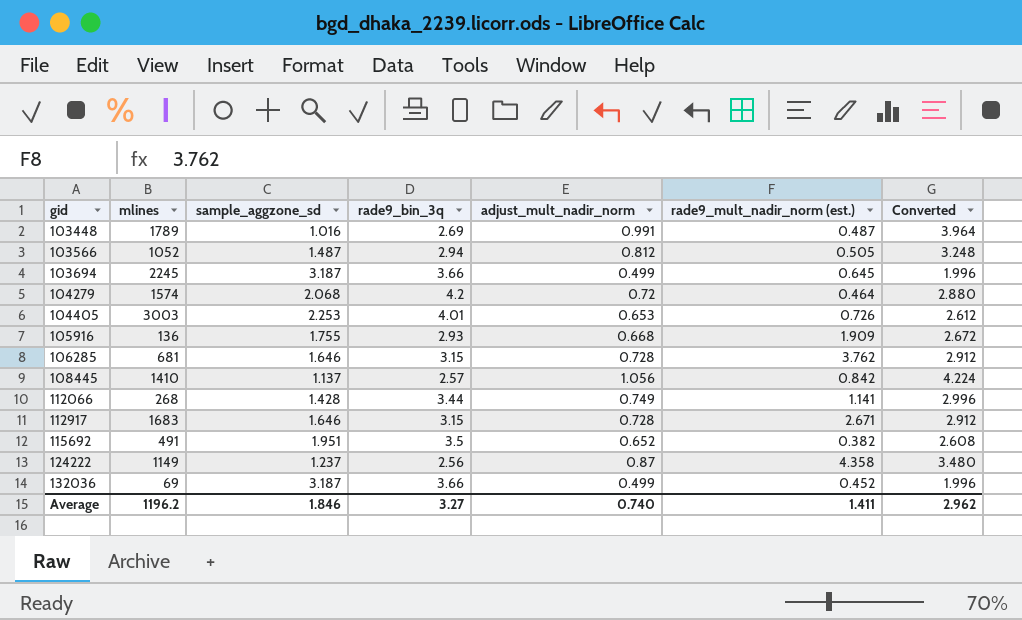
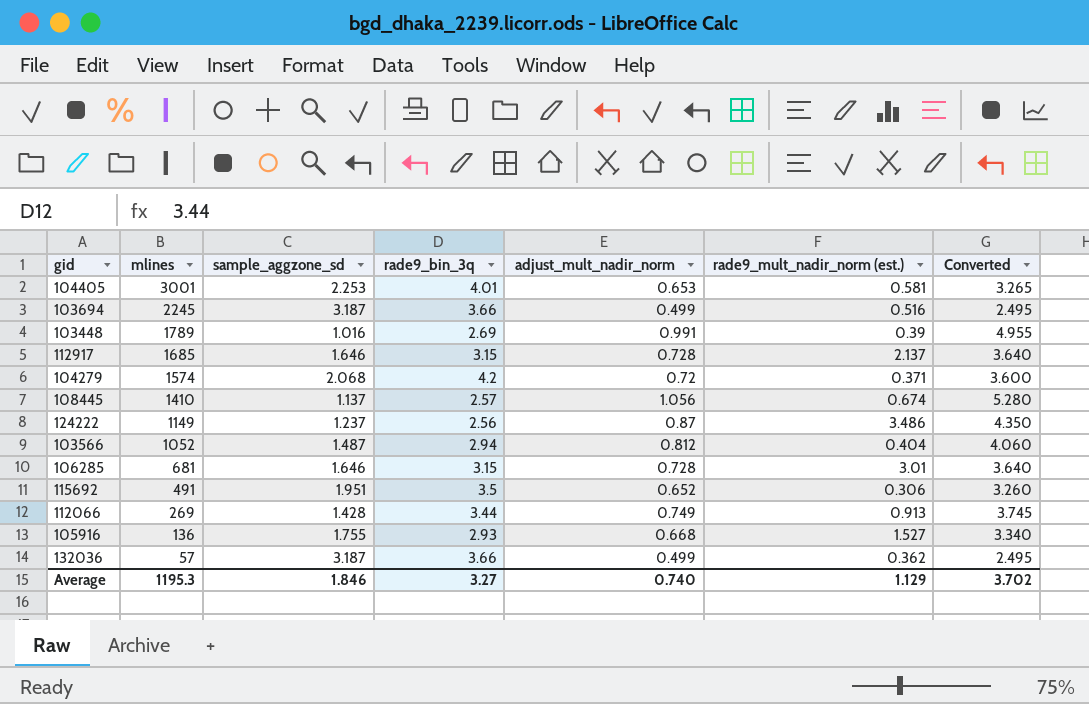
row order: gid ascending -> mlines descending
column Converted | formula: [adjust_mult_nadir_norm] * 4 -> [adjust_mult_nadir_norm] * 5
104405 | mlines: 3003 -> 3001
104405 | rade9_mult_nadir_norm (est.): 0.726 -> 0.581
103694 | rade9_mult_nadir_norm (est.): 0.645 -> 0.516
103448 | rade9_mult_nadir_norm (est.): 0.487 -> 0.39
112917 | mlines: 1683 -> 1685
112917 | rade9_mult_nadir_norm (est.): 2.671 -> 2.137
104279 | rade9_mult_nadir_norm (est.): 0.464 -> 0.371
108445 | rade9_mult_nadir_norm (est.): 0.842 -> 0.674
124222 | rade9_mult_nadir_norm (est.): 4.358 -> 3.486
103566 | rade9_mult_nadir_norm (est.): 0.505 -> 0.404
106285 | rade9_mult_nadir_norm (est.): 3.762 -> 3.01
115692 | rade9_mult_nadir_norm (est.): 0.382 -> 0.306
112066 | mlines: 268 -> 269
112066 | rade9_mult_nadir_norm (est.): 1.141 -> 0.913
105916 | rade9_mult_nadir_norm (est.): 1.909 -> 1.527
132036 | mlines: 69 -> 57
132036 | rade9_mult_nadir_norm (est.): 0.452 -> 0.362
Average | mlines: 1196.2 -> 1195.3
Average | rade9_mult_nadir_norm (est.): 1.411 -> 1.129
Average | Converted: 2.962 -> 3.702

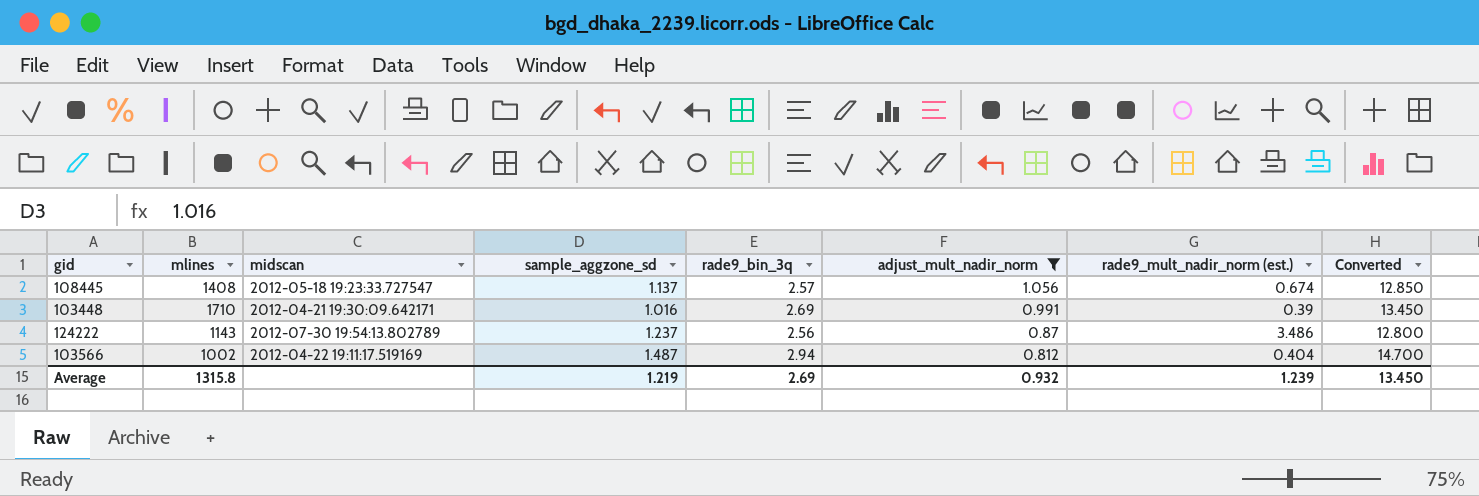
filter: none -> adjust_mult_nadir_norm >= 0.812
row order: mlines descending -> adjust_mult_nadir_norm descending
column midscan | position: none -> 3
column Converted | formula: [adjust_mult_nadir_norm] * 5 -> [rade9_bin_3q] * 5
108445 | mlines: 1410 -> 1408
103448 | mlines: 1789 -> 1710
124222 | mlines: 1149 -> 1143
103566 | mlines: 1052 -> 1002
Average | mlines: 1195.3 -> 1315.8
Average | sample_aggzone_sd: 1.846 -> 1.219
Average | rade9_bin_3q: 3.27 -> 2.69
Average | adjust_mult_nadir_norm: 0.740 -> 0.932
Average | rade9_mult_nadir_norm (est.): 1.129 -> 1.239
Average | Converted: 3.702 -> 13.450

